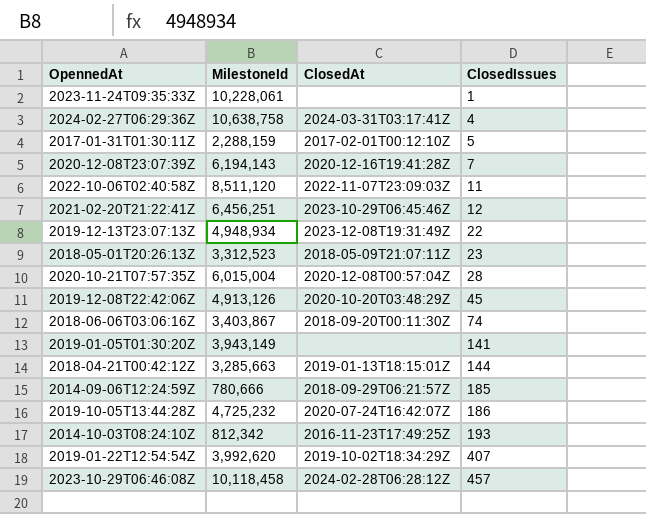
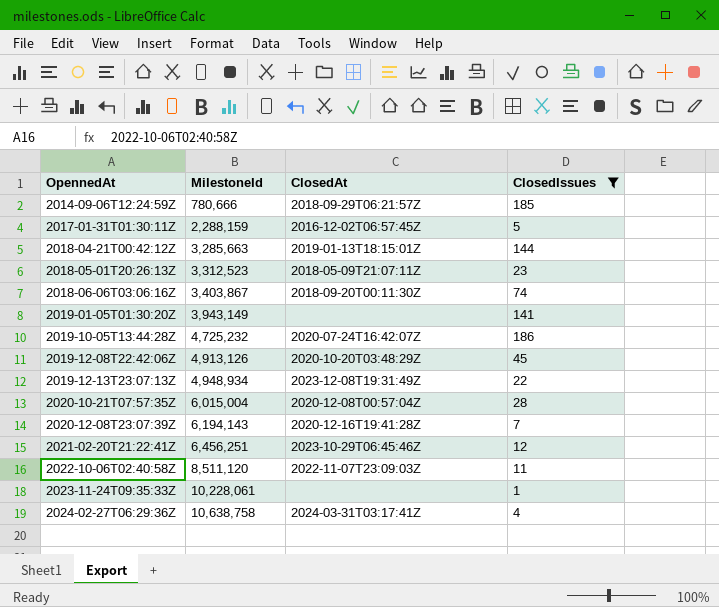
filter: none -> ClosedIssues <= 186
row order: ClosedIssues ascending -> OpennedAt ascending
2017-01-31T01:30:11Z | ClosedAt: 2017-02-01T00:12:10Z -> 2016-12-02T06:57:45Z

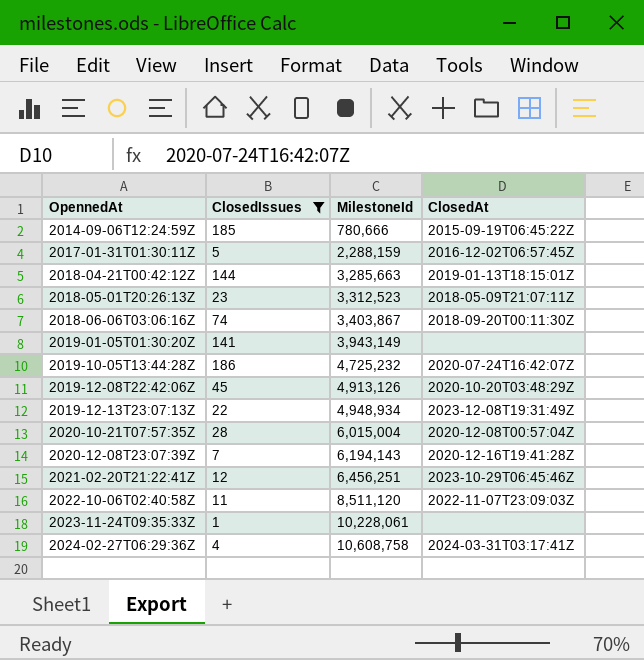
column ClosedIssues | position: 4 -> 2
2014-09-06T12:24:59Z | ClosedAt: 2018-09-29T06:21:57Z -> 2015-09-19T06:45:22Z
2024-02-27T06:29:36Z | MilestoneId: 10,638,758 -> 10,608,758

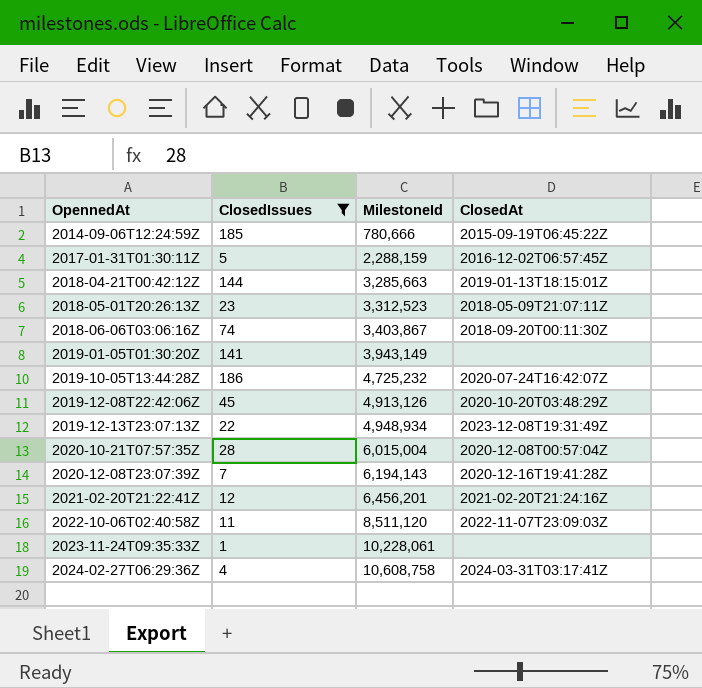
2021-02-20T21:22:41Z | MilestoneId: 6,456,251 -> 6,456,201
2021-02-20T21:22:41Z | ClosedAt: 2023-10-29T06:45:46Z -> 2021-02-20T21:24:16Z

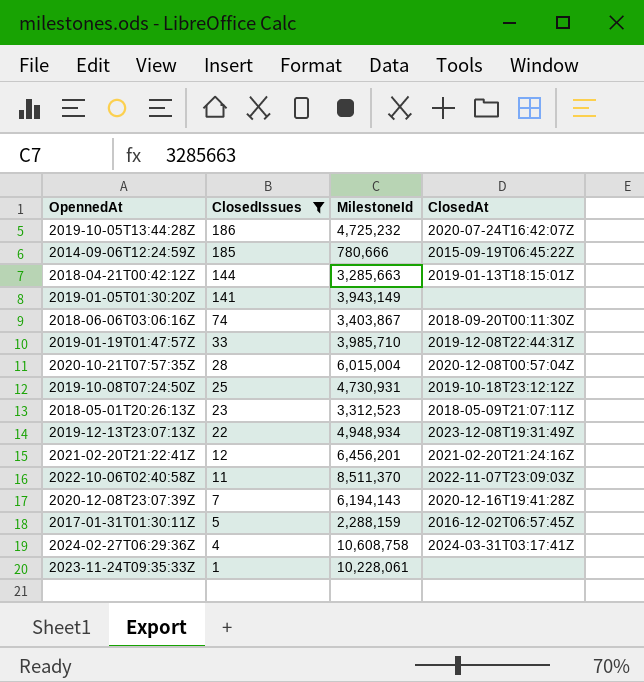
row order: OpennedAt ascending -> ClosedIssues descending
row 2019-12-08T22:42:06Z: 45 | 4,913,126 | 2020-10-20T03:48:29Z -> none
row 2019-01-19T01:47:57Z: none -> 33 | 3,985,710 | 2019-12-08T22:44:31Z
row 2019-10-08T07:24:50Z: none -> 25 | 4,730,931 | 2019-10-18T23:12:12Z
2022-10-06T02:40:58Z | MilestoneId: 8,511,120 -> 8,511,370

